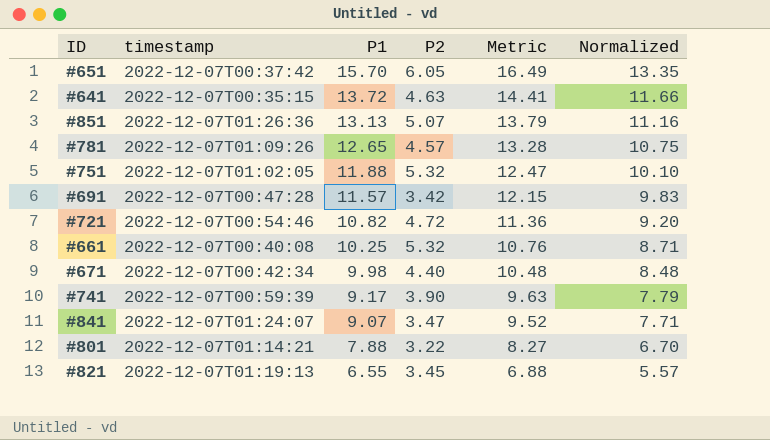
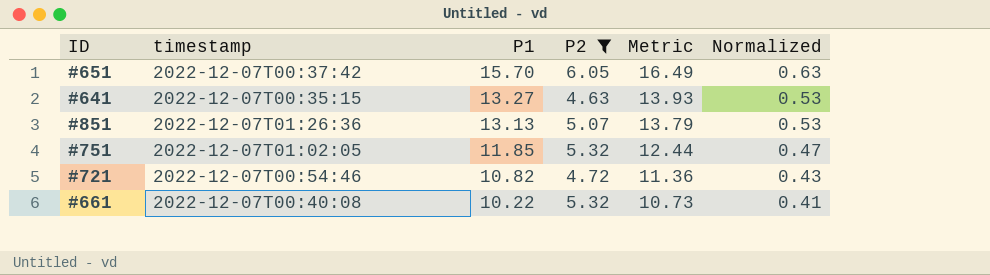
filter: none -> P2 >= 4.63
column Normalized | formula: [P1] * 0.85 -> [P1] * 0.04
#641 | P1: 13.72 -> 13.27
#641 | Metric: 14.41 -> 13.93
#751 | P1: 11.88 -> 11.85
#751 | Metric: 12.47 -> 12.44
#661 | P1: 10.25 -> 10.22
#661 | Metric: 10.76 -> 10.73

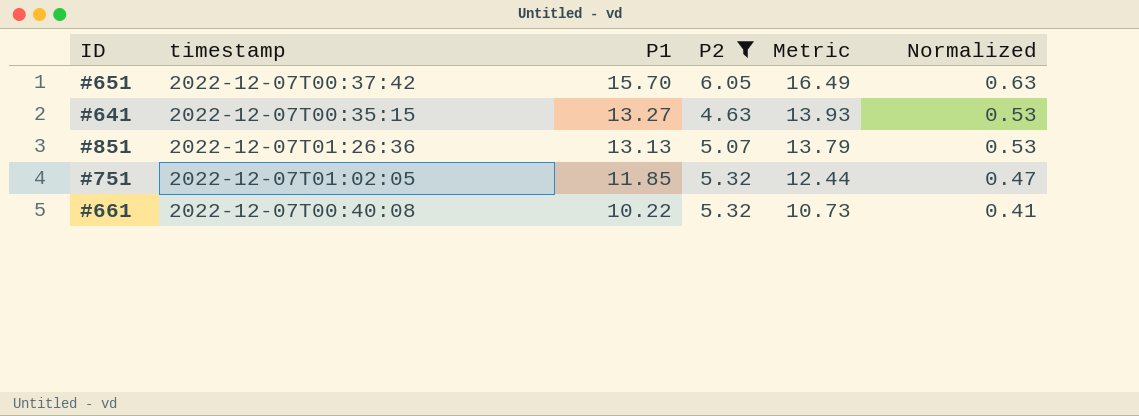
row #721: 2022-12-07T00:54:46 | 10.82 | 4.72 | 11.36 | 0.43 -> none

